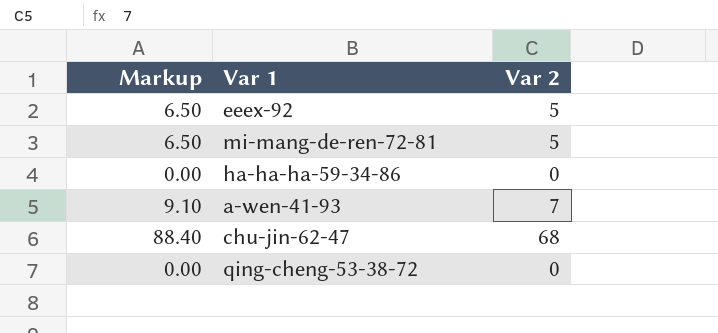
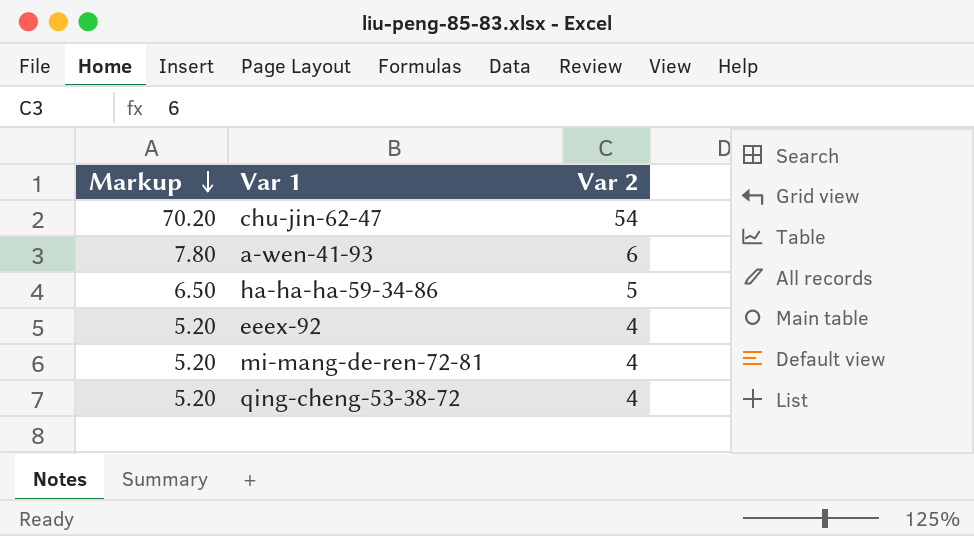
row order: none -> Markup descending
chu-jin-62-47 | Markup: 88.40 -> 70.20
chu-jin-62-47 | Var 2: 68 -> 54
a-wen-41-93 | Markup: 9.10 -> 7.80
a-wen-41-93 | Var 2: 7 -> 6
ha-ha-ha-59-34-86 | Markup: 0.00 -> 6.50
ha-ha-ha-59-34-86 | Var 2: 0 -> 5
eeex-92 | Markup: 6.50 -> 5.20
eeex-92 | Var 2: 5 -> 4
mi-mang-de-ren-72-81 | Markup: 6.50 -> 5.20
mi-mang-de-ren-72-81 | Var 2: 5 -> 4
qing-cheng-53-38-72 | Markup: 0.00 -> 5.20
qing-cheng-53-38-72 | Var 2: 0 -> 4

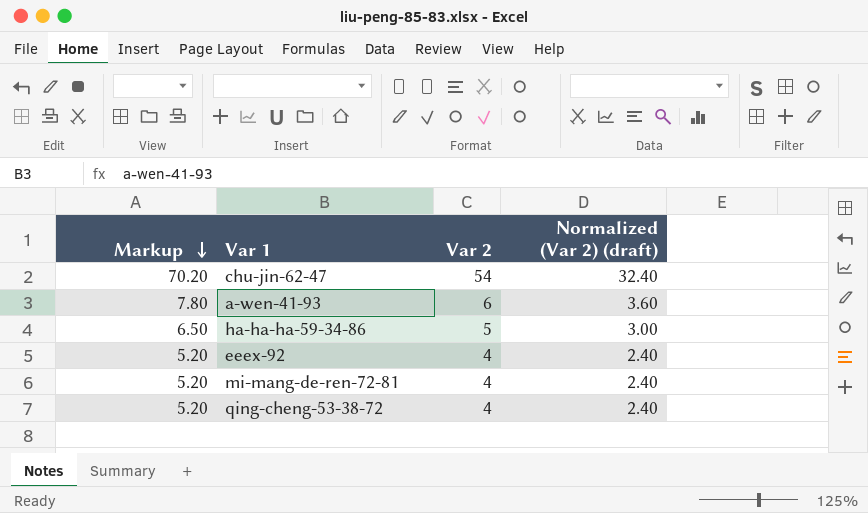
column Normalized (Var 2) (draft) | formula: none -> [Var 2] * 0.6

